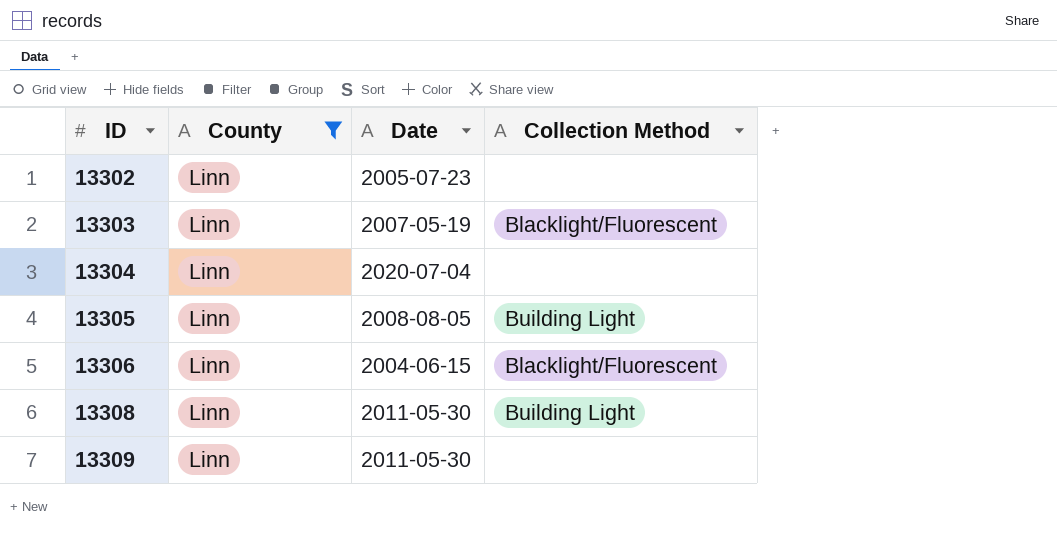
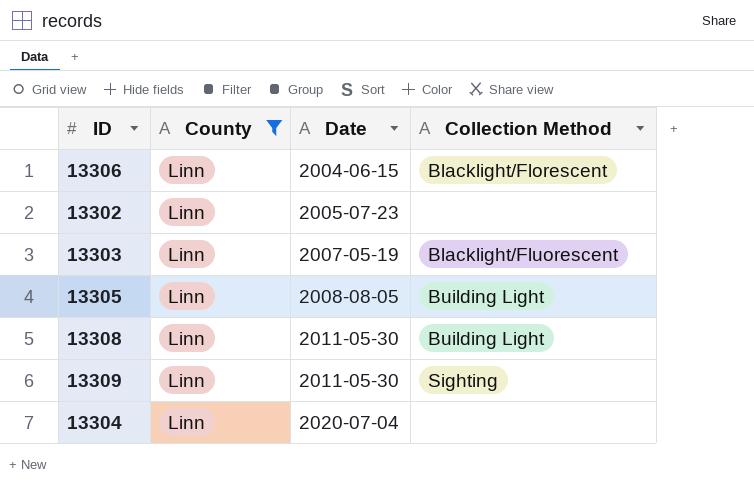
row order: ID ascending -> Date ascending
13306 | Collection Method: Blacklight/Fluorescent -> Blacklight/Florescent
13309 | Collection Method: none -> Sighting

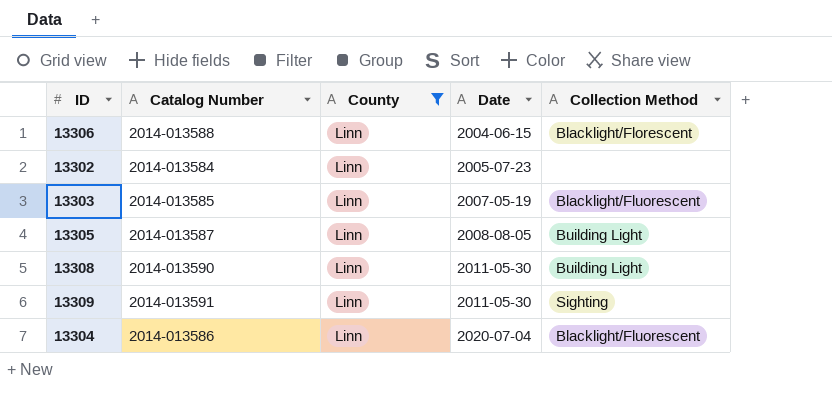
column Catalog Number | position: none -> 2
13304 | Collection Method: none -> Blacklight/Fluorescent

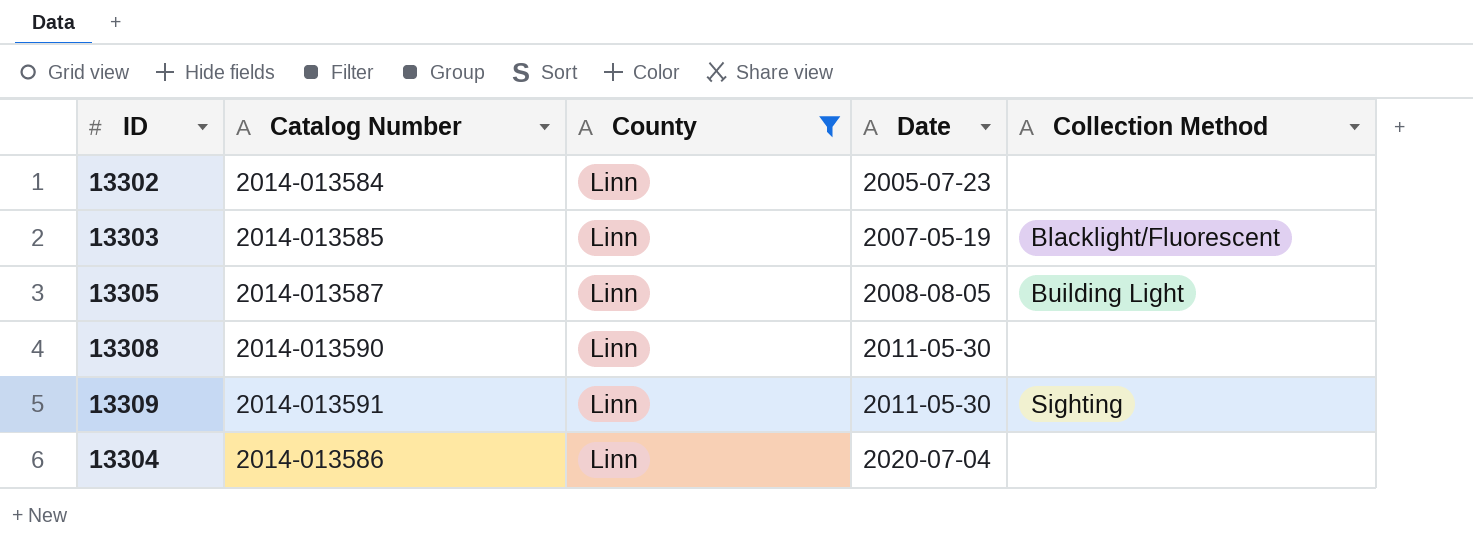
row 13306: 2014-013588 | Linn | 2004-06-15 | Blacklight/Florescent -> none
13308 | Collection Method: Building Light -> none
13304 | Collection Method: Blacklight/Fluorescent -> none

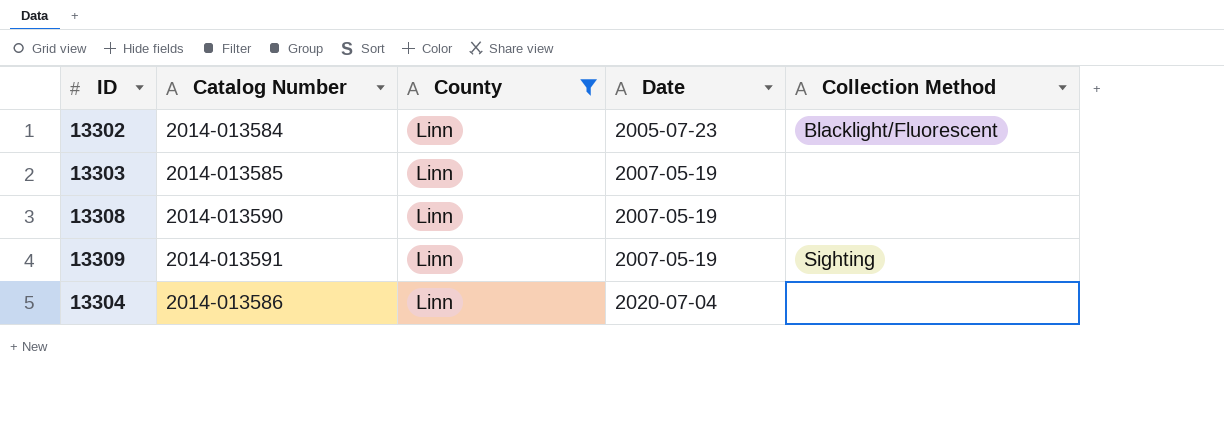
row 13305: 2014-013587 | Linn | 2008-08-05 | Building Light -> none
13302 | Collection Method: none -> Blacklight/Fluorescent
13303 | Collection Method: Blacklight/Fluorescent -> none
13308 | Date: 2011-05-30 -> 2007-05-19
13309 | Date: 2011-05-30 -> 2007-05-19

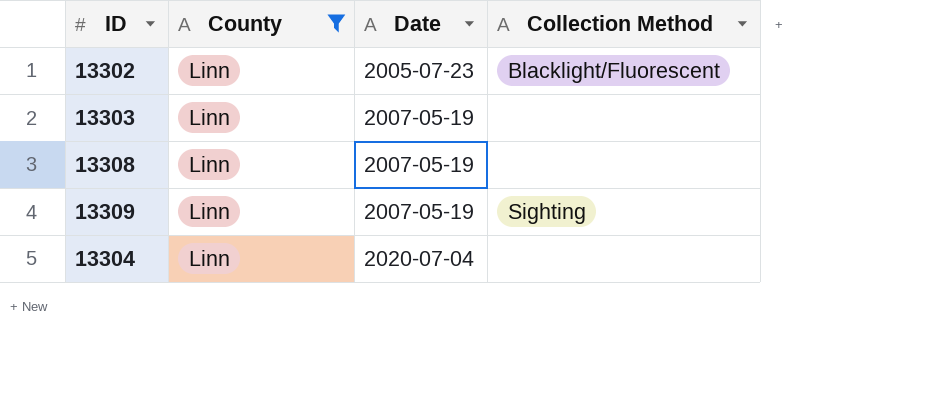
column Catalog Number | position: 2 -> none

